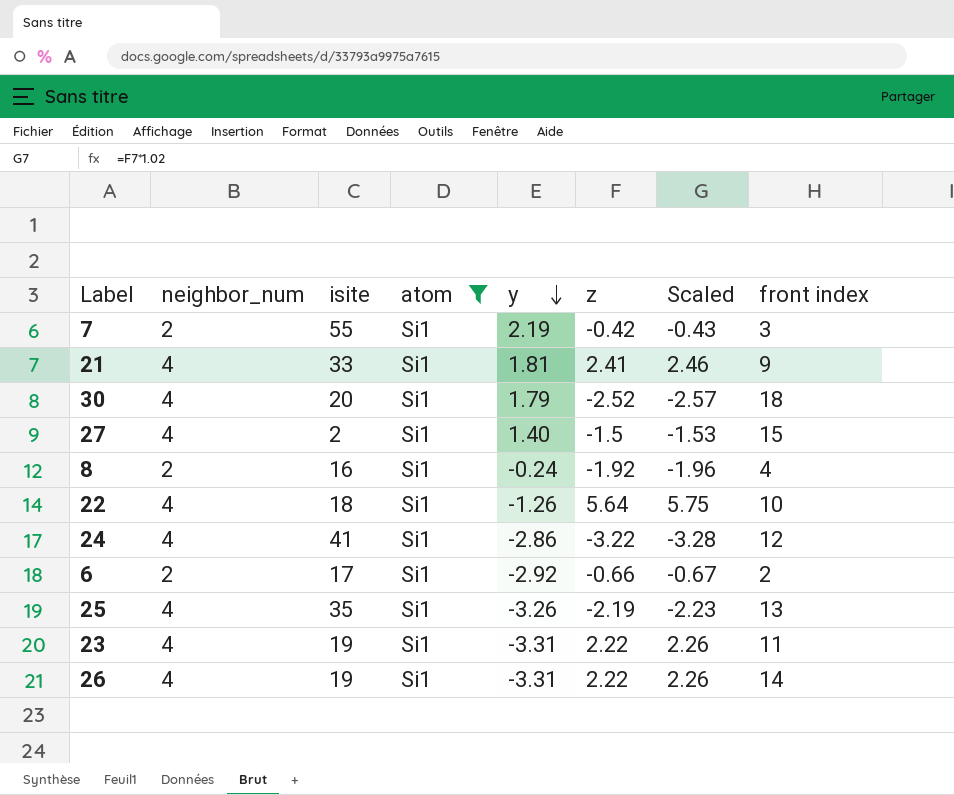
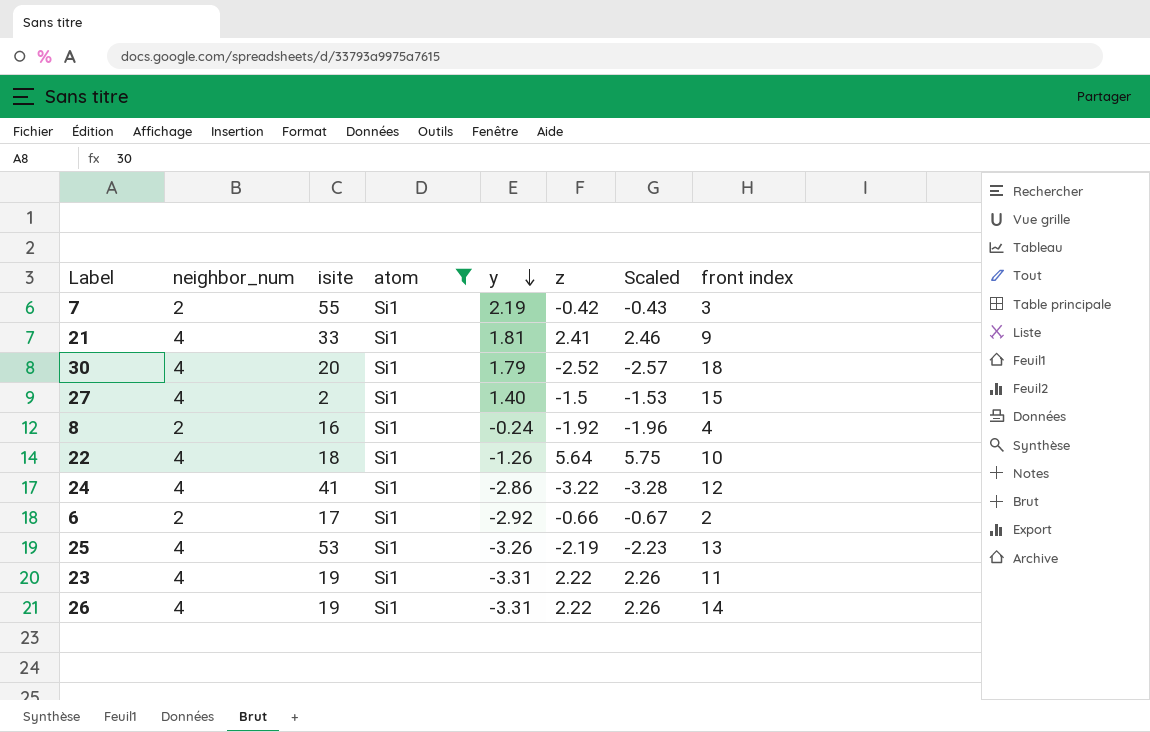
25 | isite: 35 -> 53

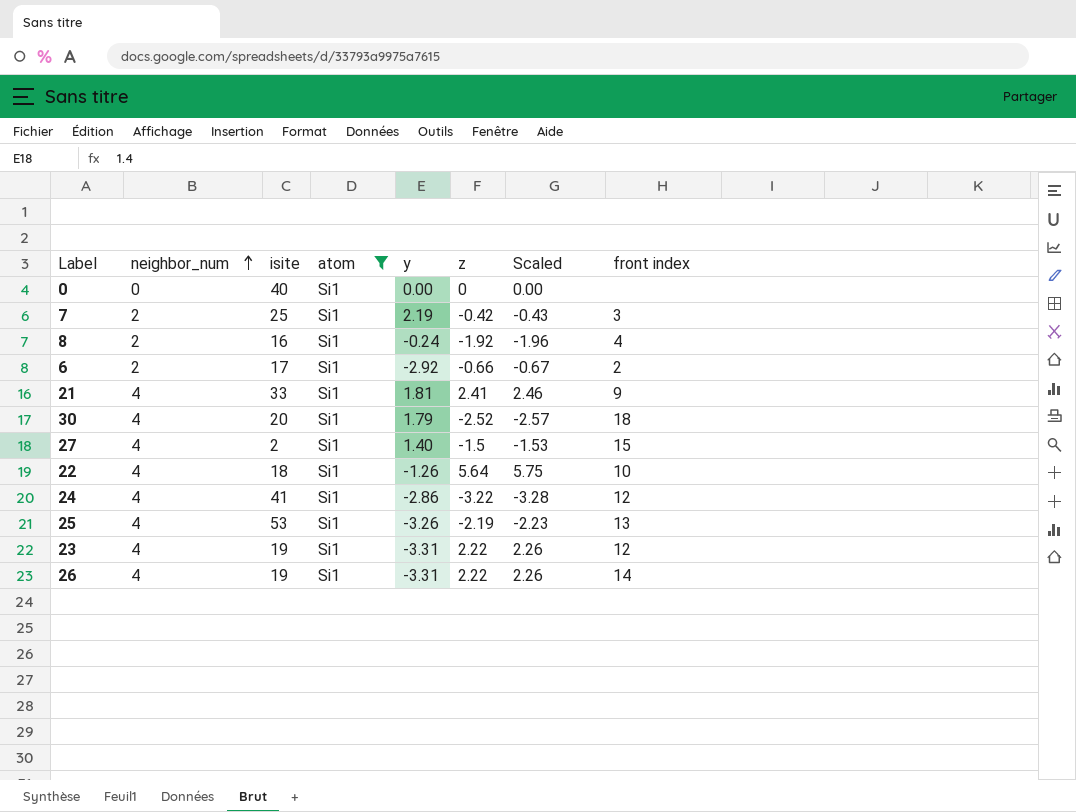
row order: y descending -> neighbor_num ascending
row 0: none -> 0 | 40 | Si1 | 0.00 | 0 | 0.00 | none
7 | isite: 55 -> 25
23 | front index: 11 -> 12

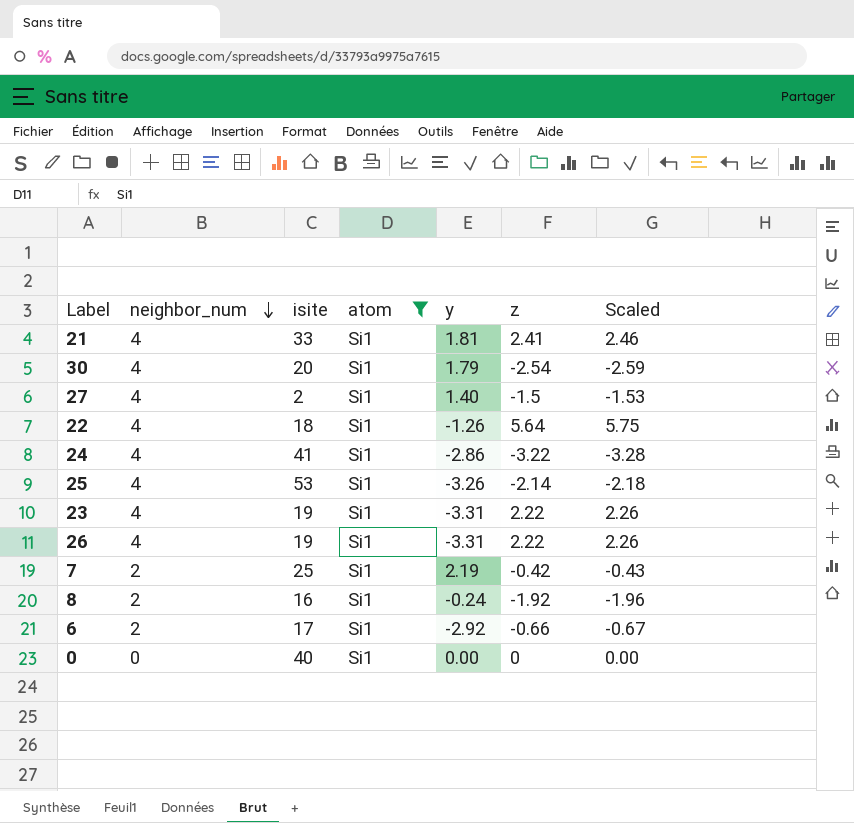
row order: neighbor_num ascending -> neighbor_num descending
column front index | position: 8 -> none
30 | z: -2.52 -> -2.54
30 | Scaled: -2.57 -> -2.59
25 | z: -2.19 -> -2.14
25 | Scaled: -2.23 -> -2.18

